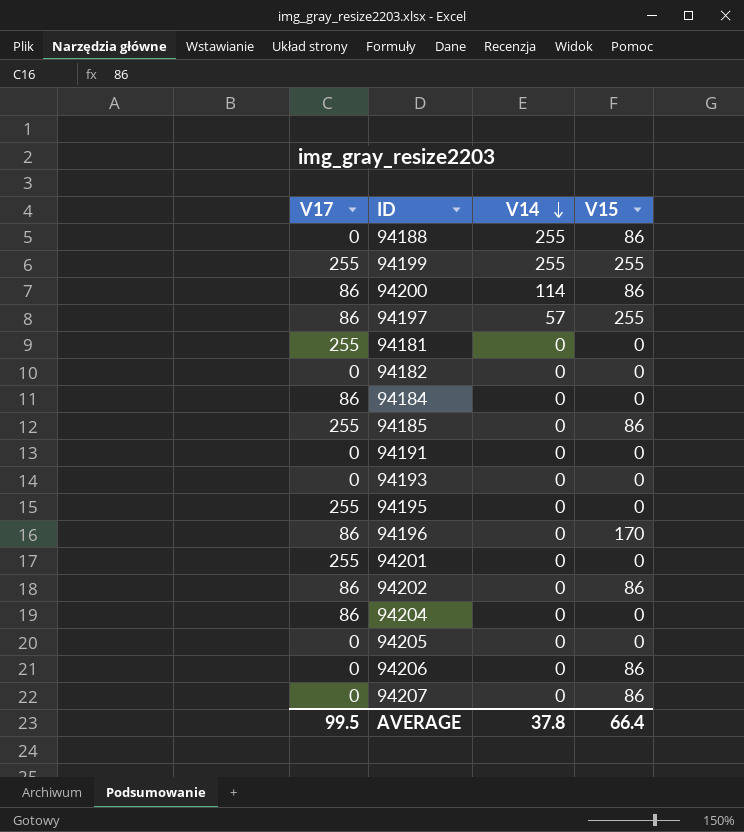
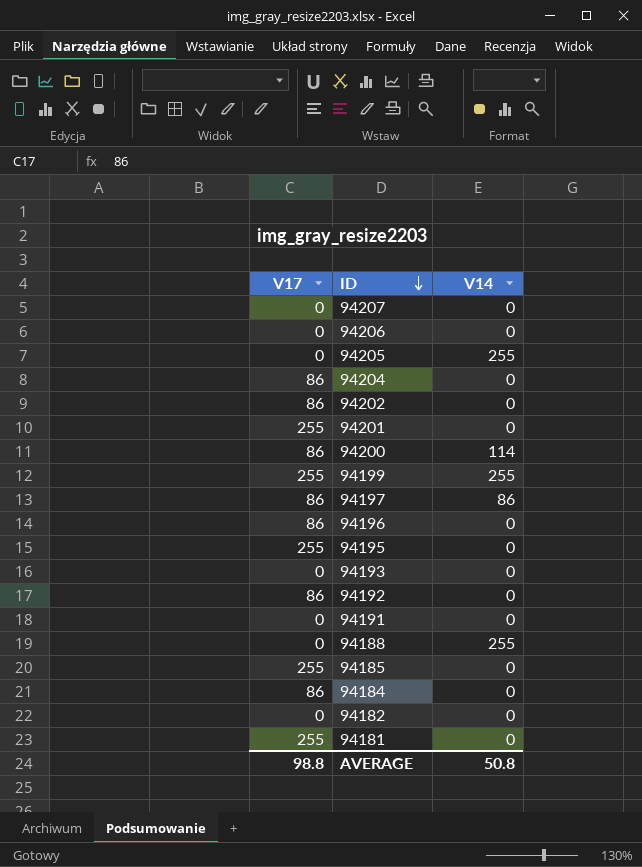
row order: V14 descending -> ID descending
column V15 | position: 4 -> none
94205 | V14: 0 -> 255
94197 | V14: 57 -> 86
row 94192: none -> 86 | 0
AVERAGE | V17: 99.5 -> 98.8
AVERAGE | V14: 37.8 -> 50.8

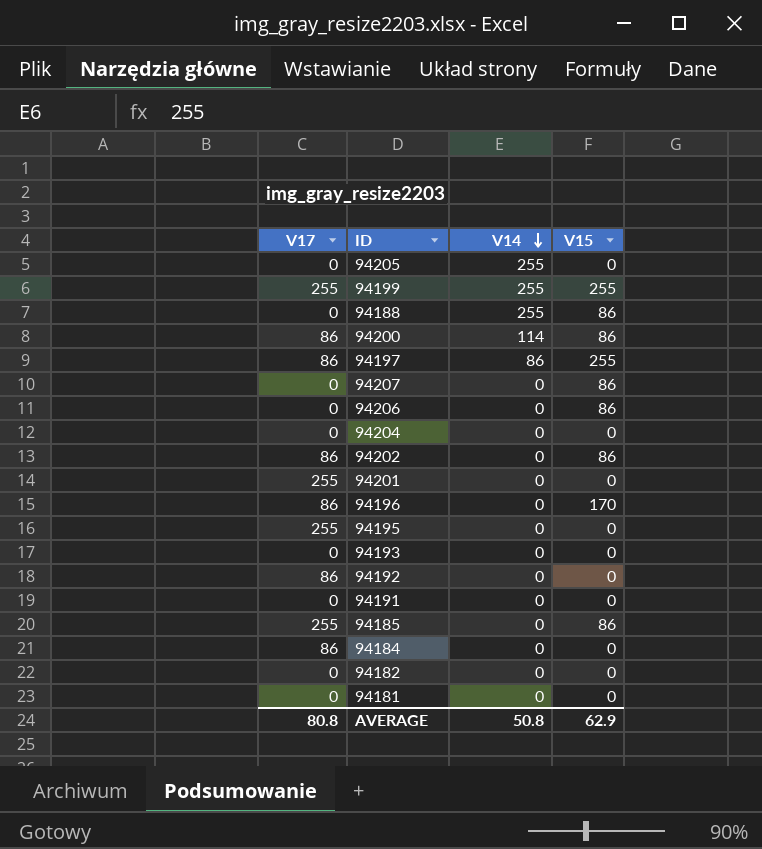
row order: ID descending -> V14 descending
column V15 | position: none -> 4
94204 | V17: 86 -> 0
94181 | V17: 255 -> 0
AVERAGE | V17: 98.8 -> 80.8

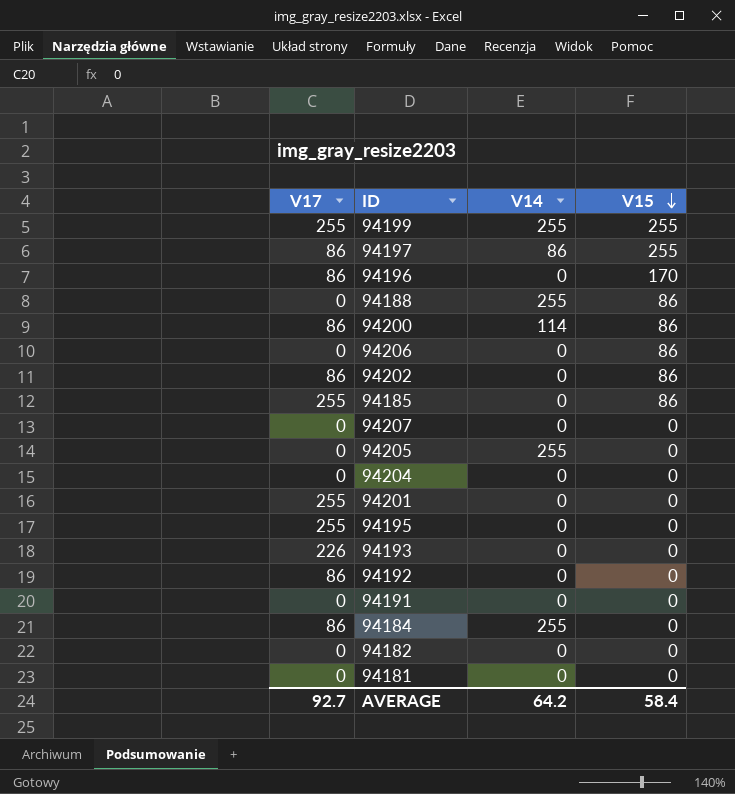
row order: V14 descending -> V15 descending
94207 | V15: 86 -> 0
94193 | V17: 0 -> 226
94184 | V14: 0 -> 255
AVERAGE | V17: 80.8 -> 92.7
AVERAGE | V14: 50.8 -> 64.2
AVERAGE | V15: 62.9 -> 58.4

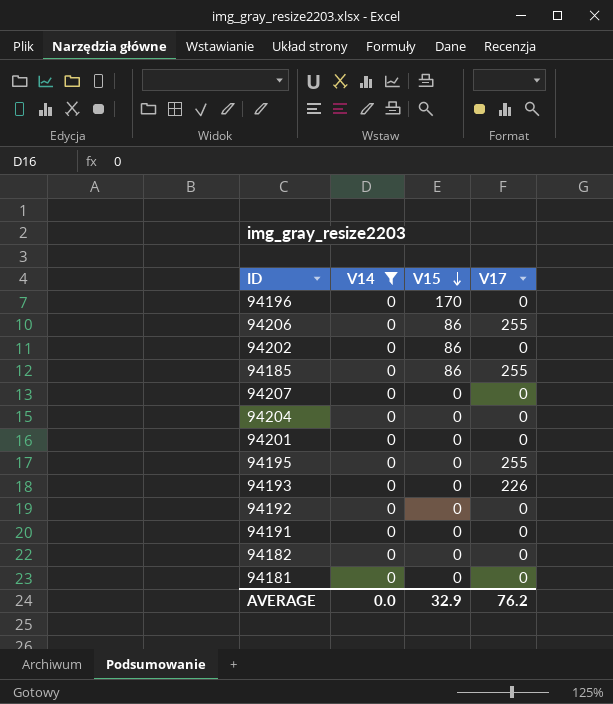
filter: none -> V14 = 0
column V17 | position: 1 -> 4
94196 | V17: 86 -> 0
94206 | V17: 0 -> 255
94202 | V17: 86 -> 0
94201 | V17: 255 -> 0
94192 | V17: 86 -> 0
AVERAGE | V14: 64.2 -> 0.0
AVERAGE | V15: 58.4 -> 32.9
AVERAGE | V17: 92.7 -> 76.2

